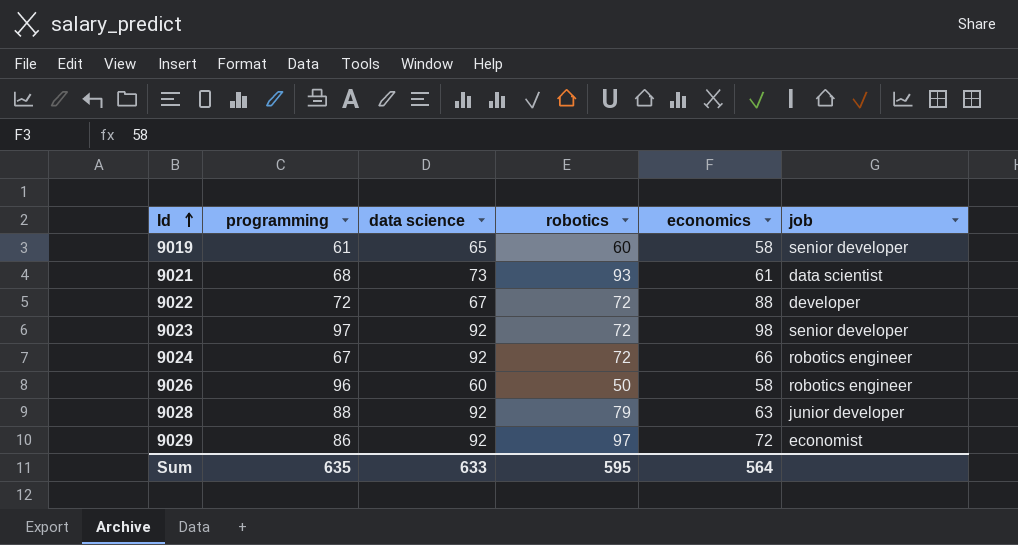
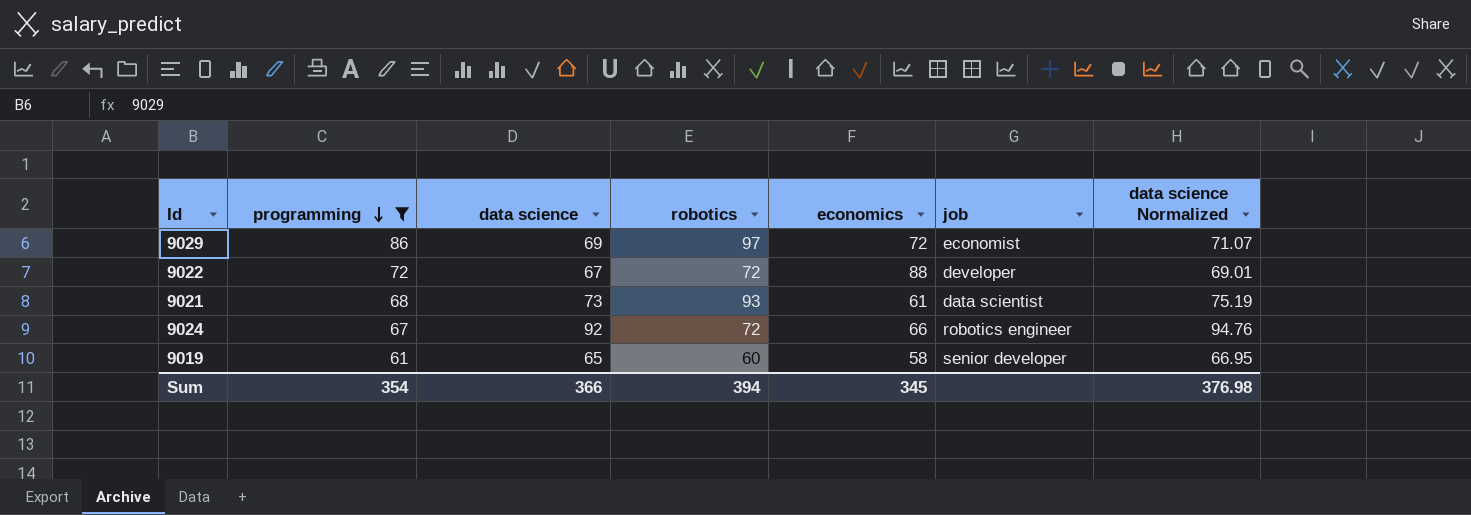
filter: none -> programming <= 86
row order: Id ascending -> programming descending
column data science Normalized | formula: none -> [data science] * 1.03
9029 | data science: 92 -> 69
Sum | programming: 635 -> 354
Sum | data science: 633 -> 366
Sum | robotics: 595 -> 394
Sum | economics: 564 -> 345

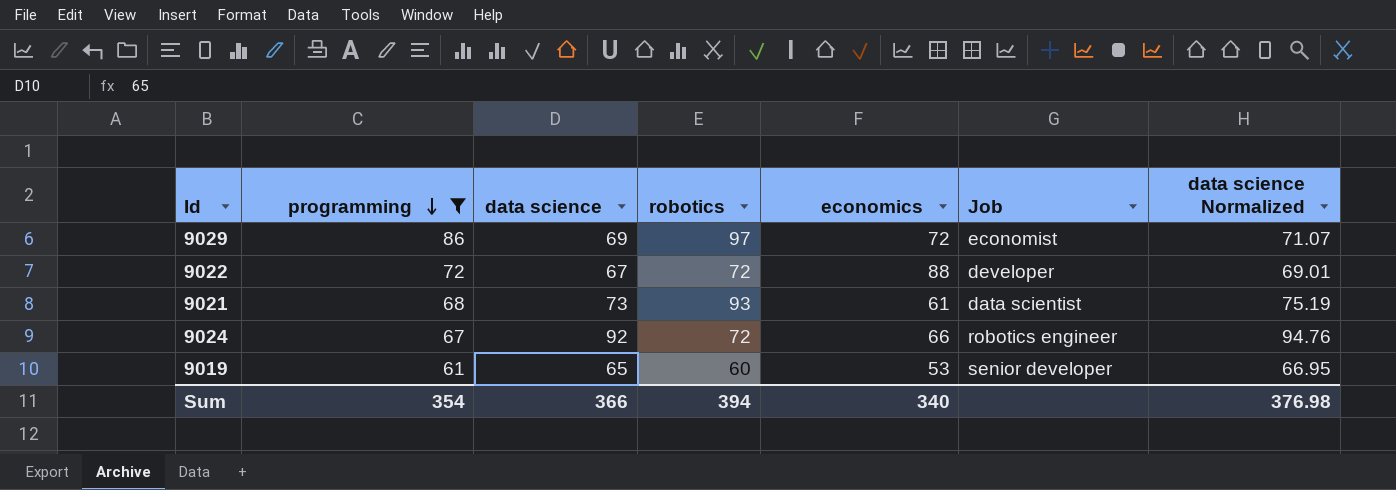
column name: job -> Job
9019 | economics: 58 -> 53
Sum | economics: 345 -> 340

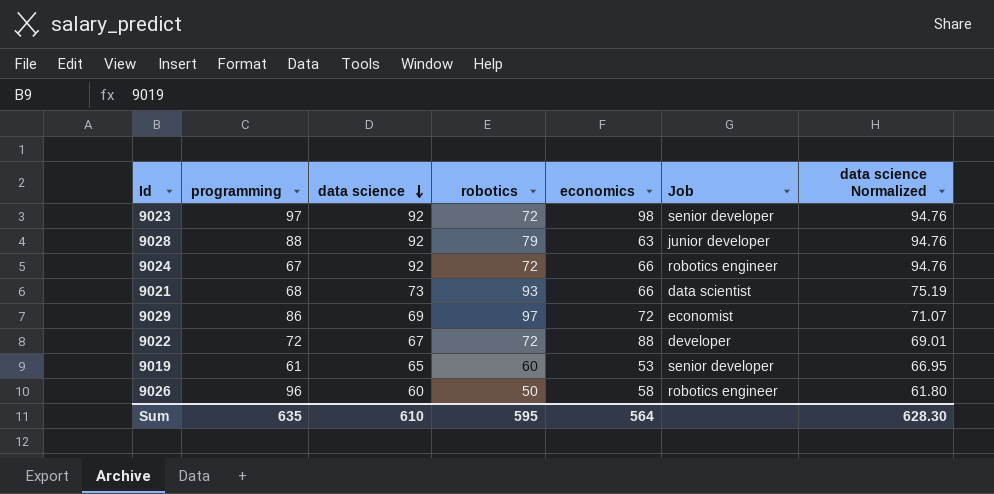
filter: programming <= 86 -> none
row order: programming descending -> data science descending
9021 | economics: 61 -> 66
Sum | programming: 354 -> 635
Sum | data science: 366 -> 610
Sum | robotics: 394 -> 595
Sum | economics: 340 -> 564
Sum | data science Normalized: 376.98 -> 628.30

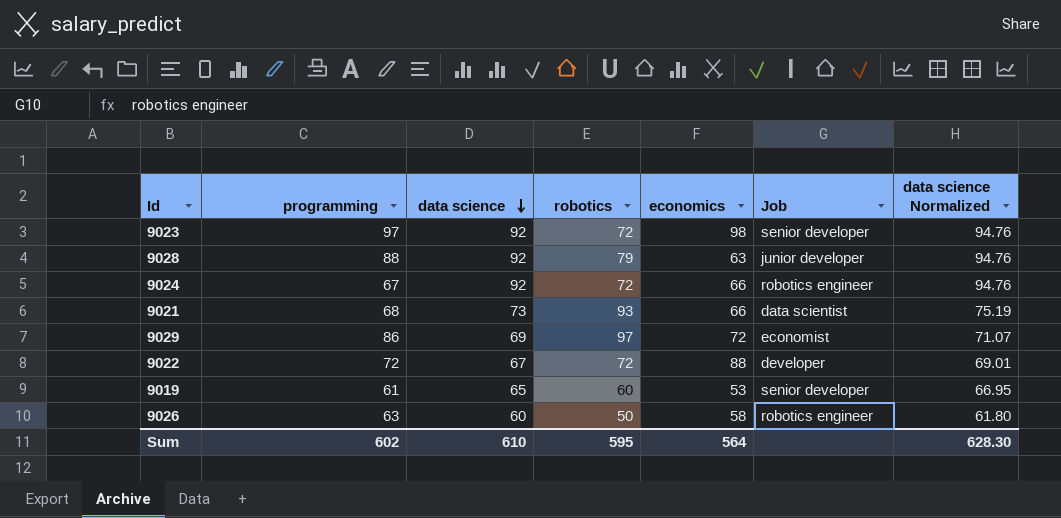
9026 | programming: 96 -> 63
Sum | programming: 635 -> 602

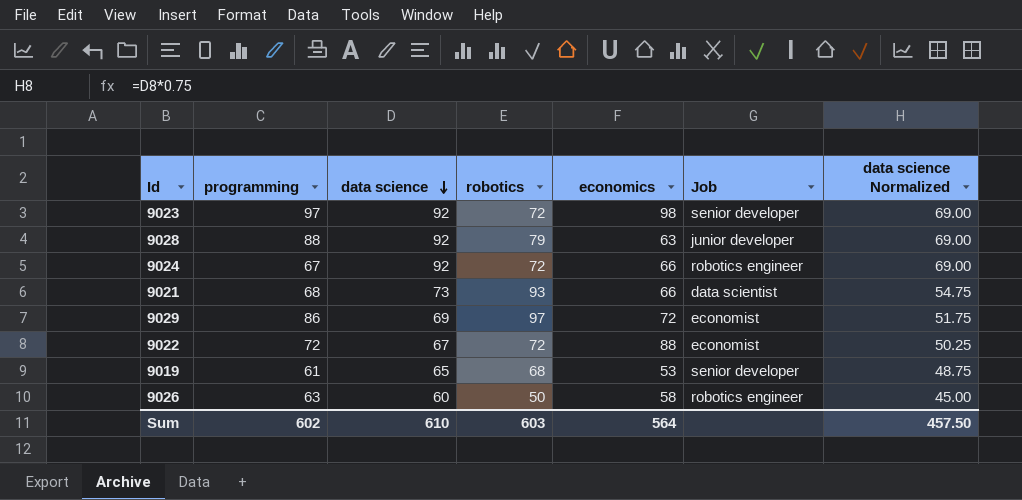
column data science Normalized | formula: [data science] * 1.03 -> [data science] * 0.75
9022 | Job: developer -> economist
9019 | robotics: 60 -> 68
Sum | robotics: 595 -> 603
Sum | data science Normalized: 628.30 -> 457.50

